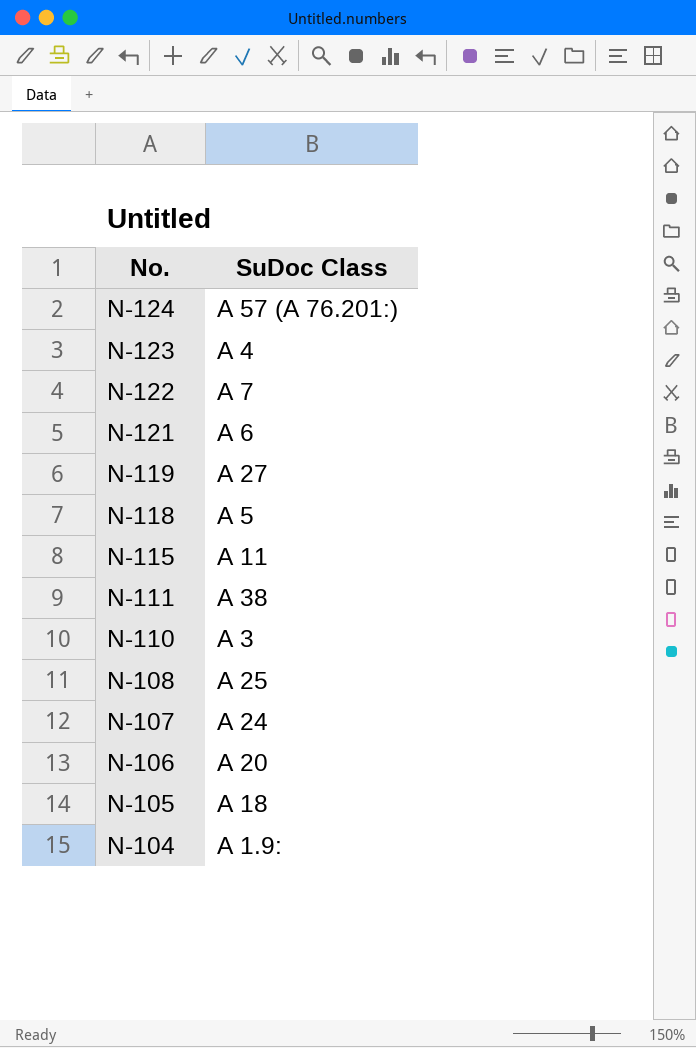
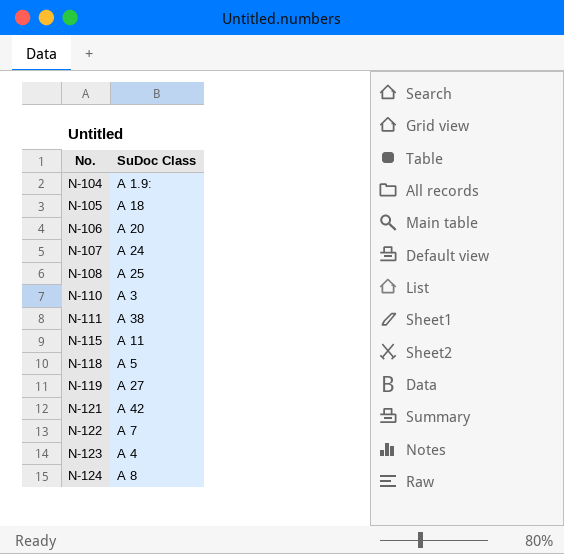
row order: No. descending -> No. ascending
N-121 | SuDoc Class: A 6 -> A 42
N-124 | SuDoc Class: A 57 (A 76.201:) -> A 8

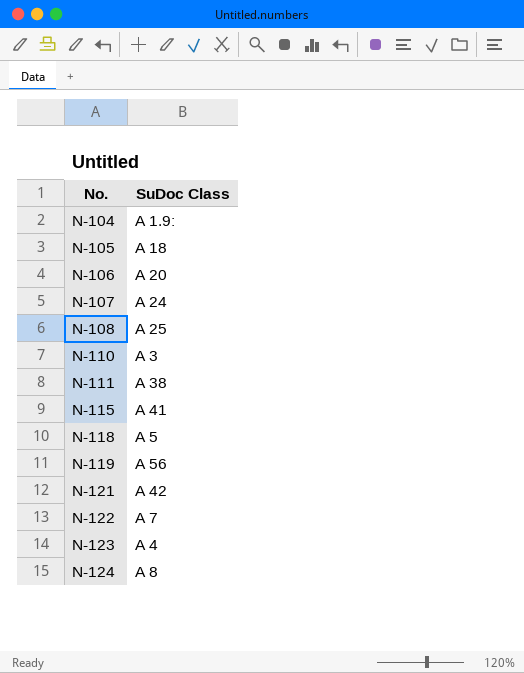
N-115 | SuDoc Class: A 11 -> A 41
N-119 | SuDoc Class: A 27 -> A 56

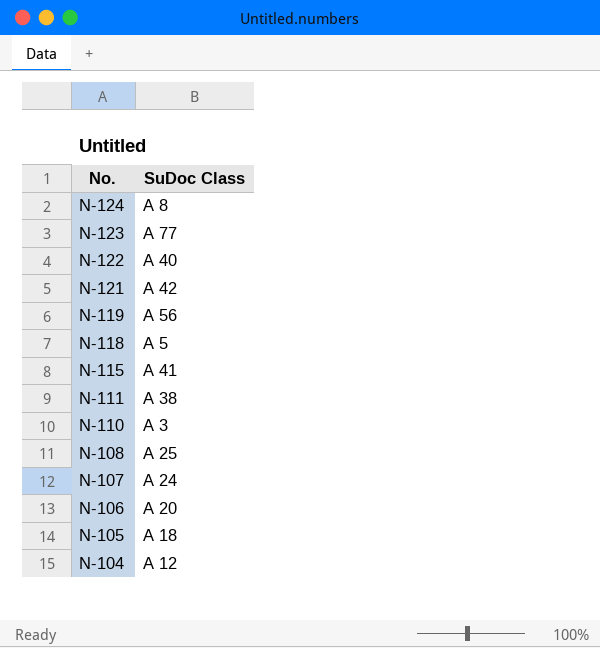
row order: No. ascending -> No. descending
N-123 | SuDoc Class: A 4 -> A 77
N-122 | SuDoc Class: A 7 -> A 40
N-104 | SuDoc Class: A 1.9: -> A 12

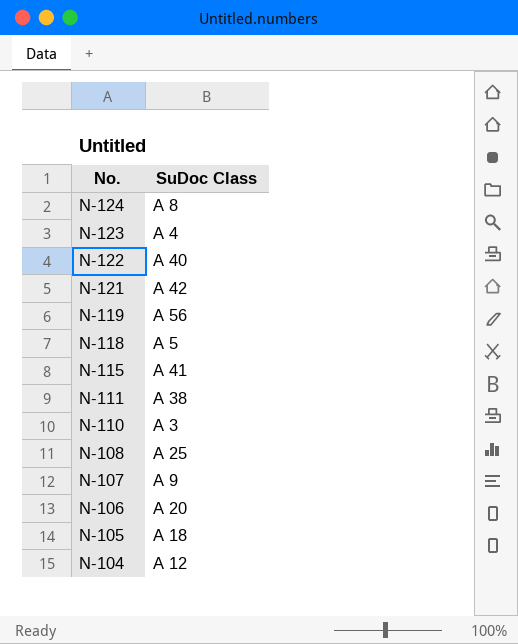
N-123 | SuDoc Class: A 77 -> A 4
N-107 | SuDoc Class: A 24 -> A 9

